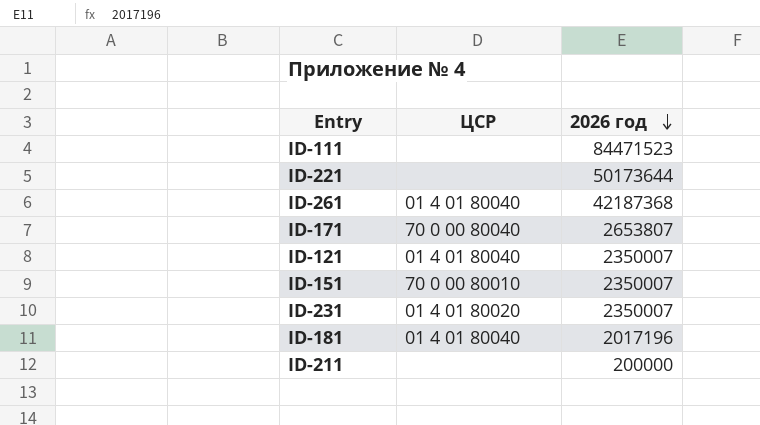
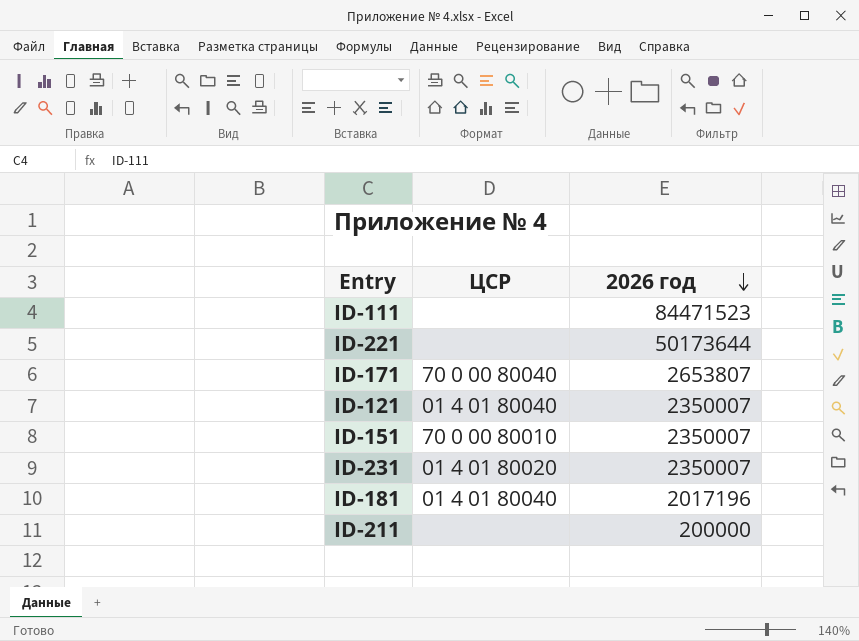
row ID-261: 01 4 01 80040 | 42187368 -> none

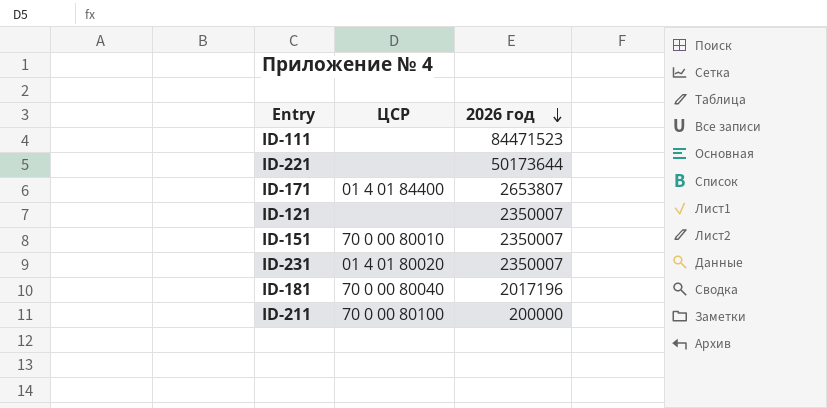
ID-171 | ЦСР: 70 0 00 80040 -> 01 4 01 84400
ID-121 | ЦСР: 01 4 01 80040 -> none
ID-181 | ЦСР: 01 4 01 80040 -> 70 0 00 80040
ID-211 | ЦСР: none -> 70 0 00 80100

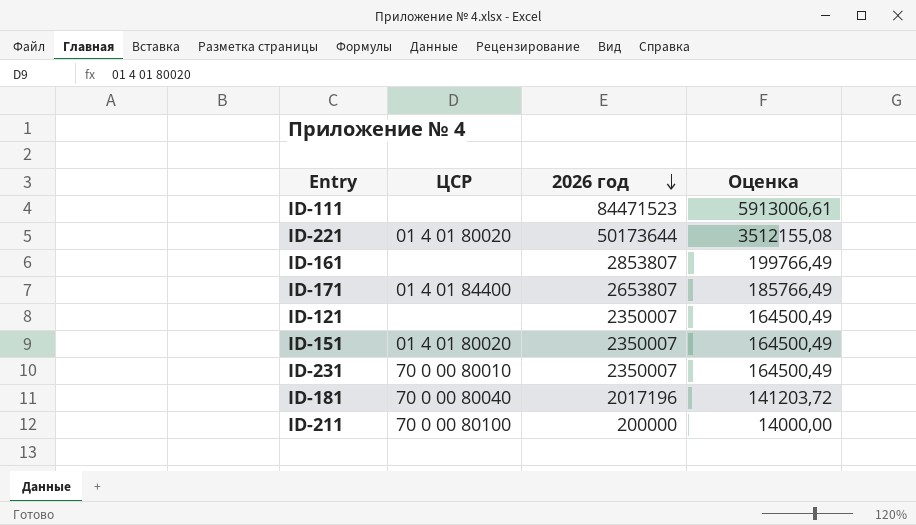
column Оценка | formula: none -> [2026 год] * 0,07
ID-221 | ЦСР: none -> 01 4 01 80020
row ID-161: none -> none | 2853807 | 199766,49
ID-151 | ЦСР: 70 0 00 80010 -> 01 4 01 80020
ID-231 | ЦСР: 01 4 01 80020 -> 70 0 00 80010

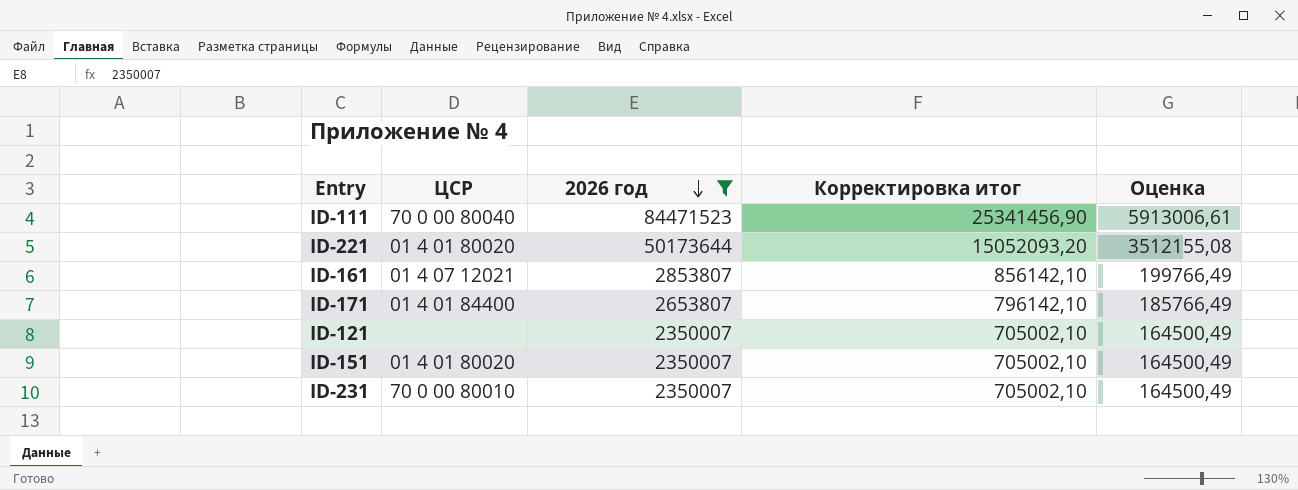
filter: none -> 2026 год >= 2350007
column Корректировка итог | formula: none -> [2026 год] * 0,3
ID-111 | ЦСР: none -> 70 0 00 80040
ID-161 | ЦСР: none -> 01 4 07 12021

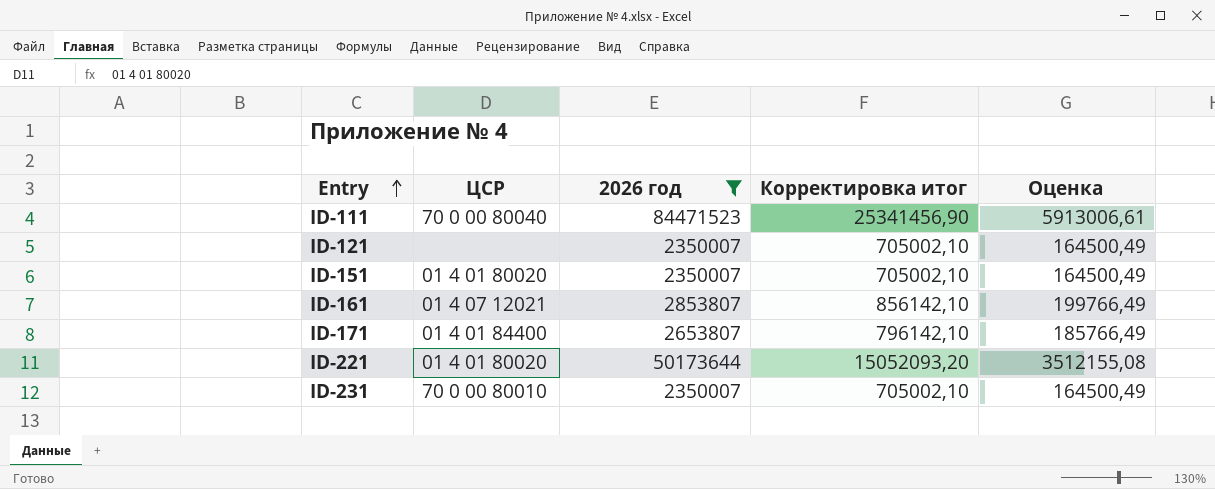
row order: 2026 год descending -> Entry ascending

